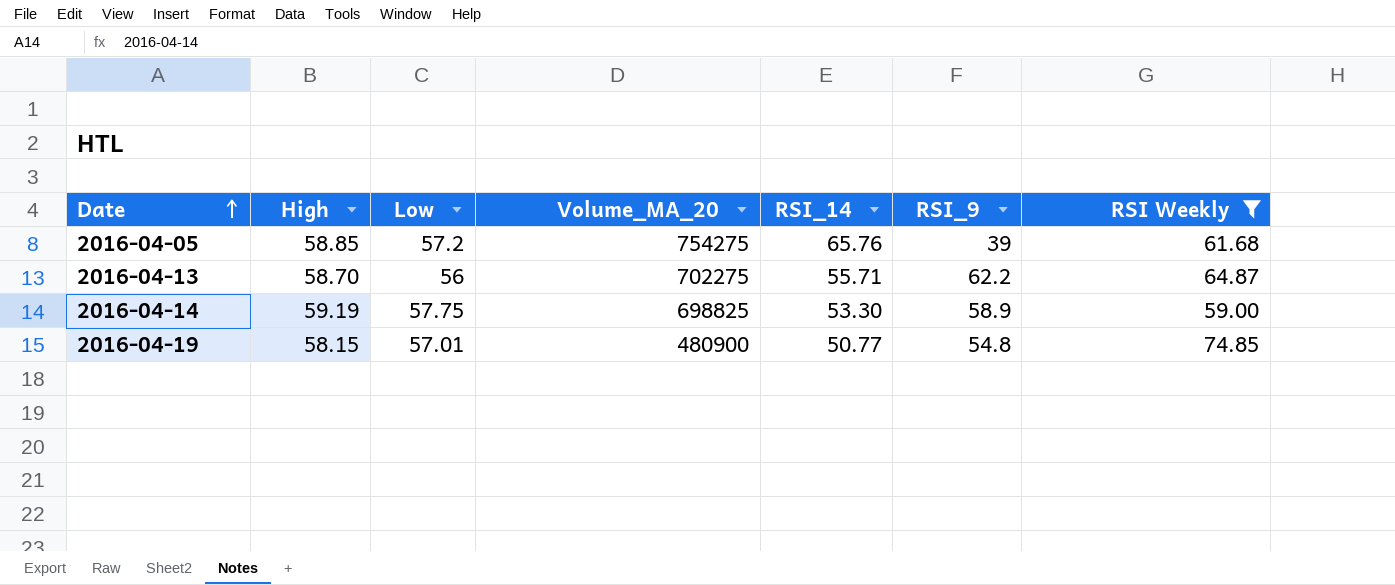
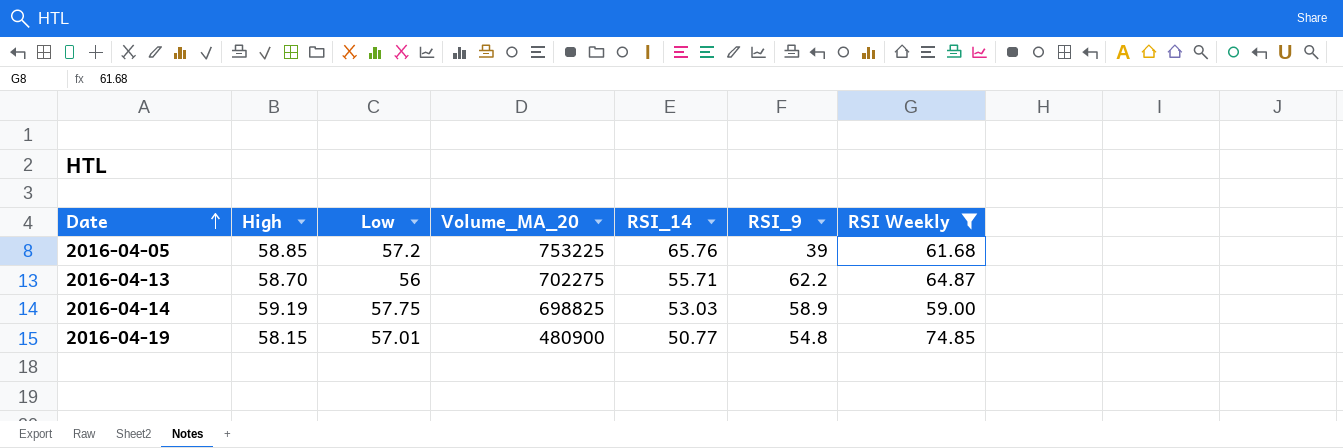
2016-04-05 | Volume_MA_20: 754275 -> 753225
2016-04-14 | RSI_14: 53.30 -> 53.03

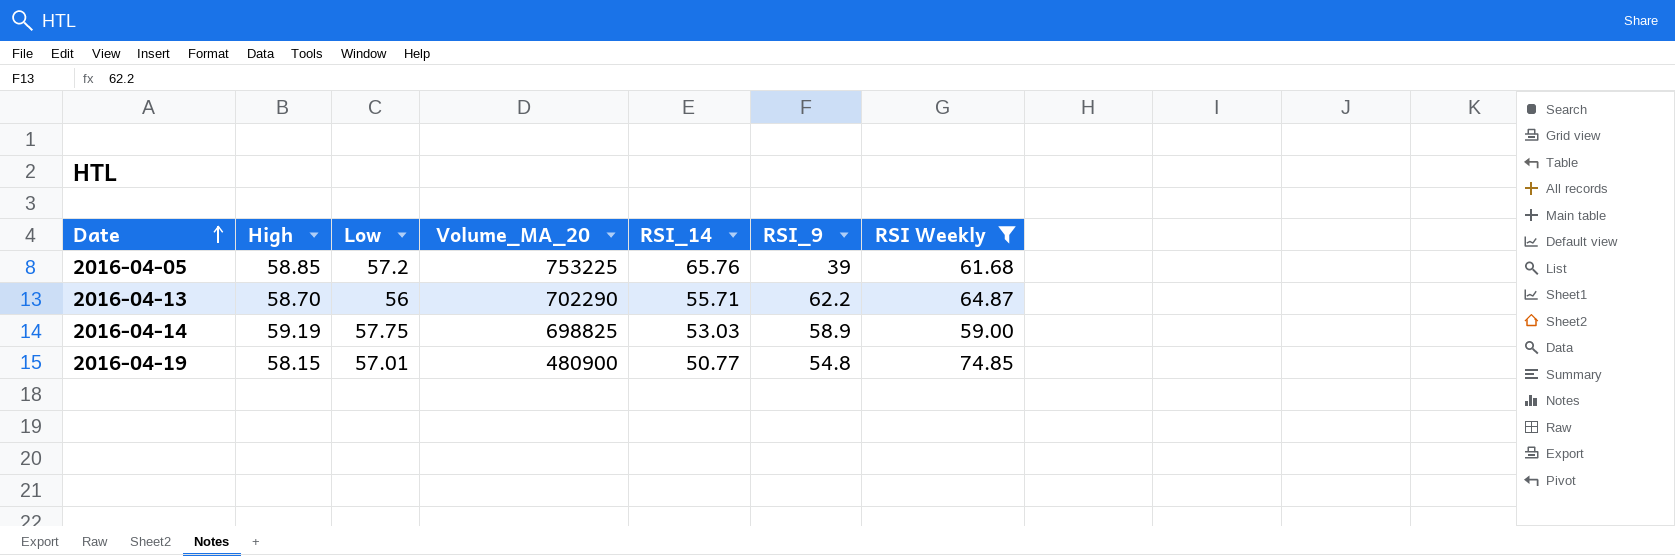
2016-04-13 | Volume_MA_20: 702275 -> 702290

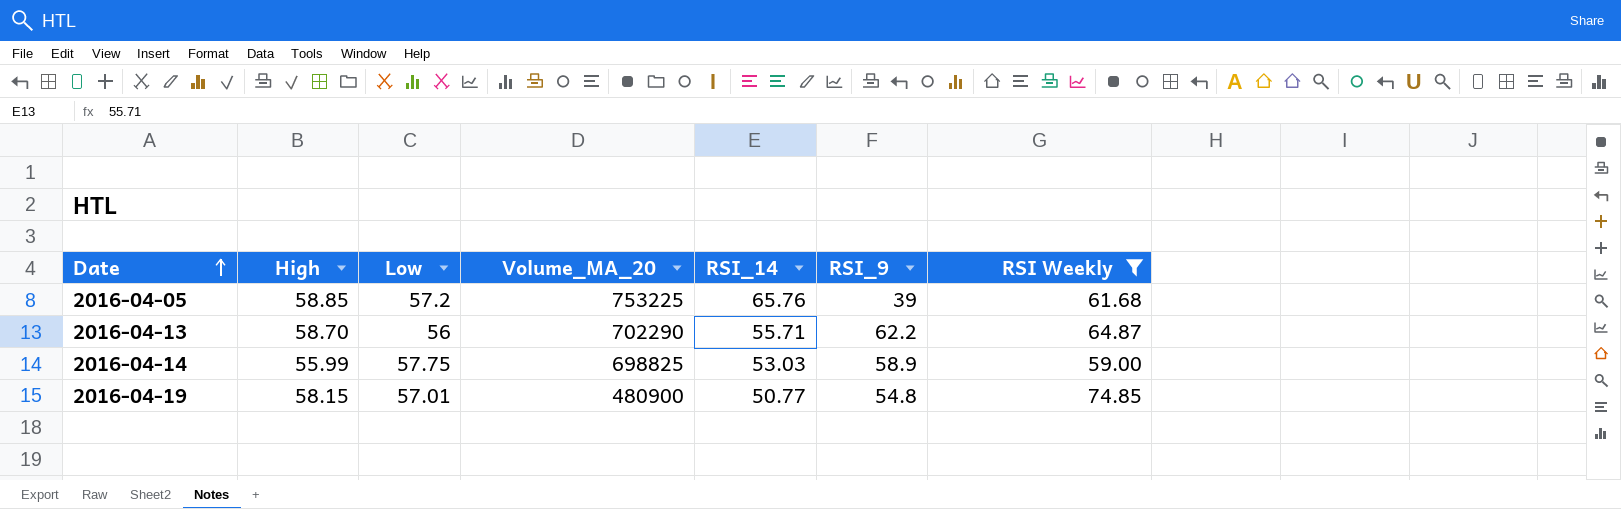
2016-04-14 | High: 59.19 -> 55.99

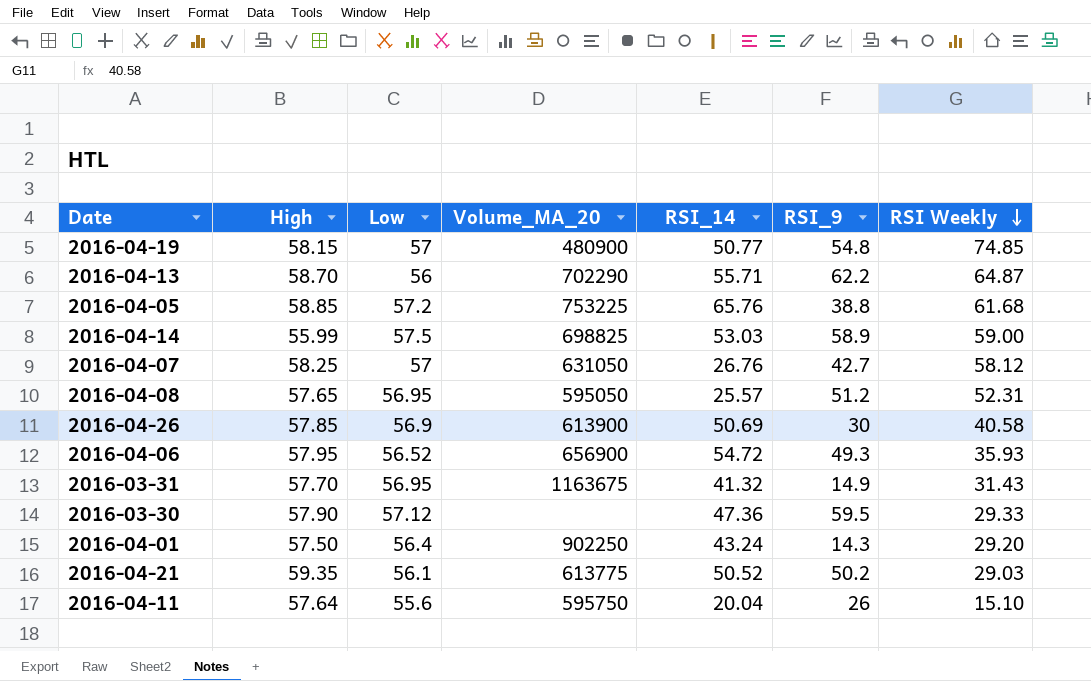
filter: RSI Weekly >= 59.00 -> none
row order: Date ascending -> RSI Weekly descending
2016-04-19 | Low: 57.01 -> 57
2016-04-05 | RSI_9: 39 -> 38.8
2016-04-14 | Low: 57.75 -> 57.5

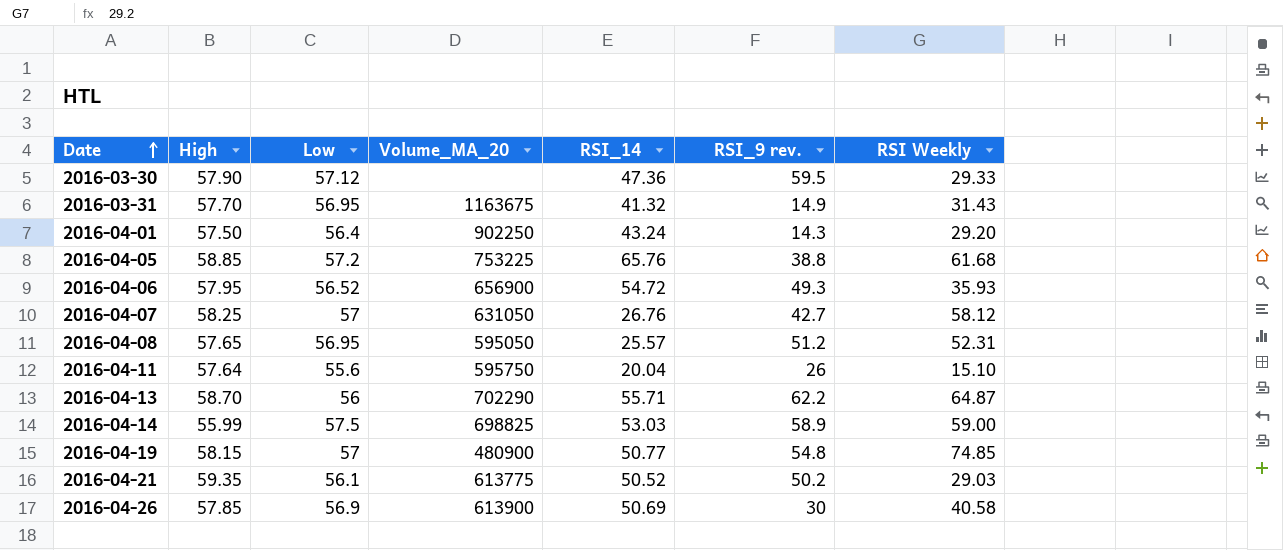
row order: RSI Weekly descending -> Date ascending
column name: RSI_9 -> RSI_9 rev.

